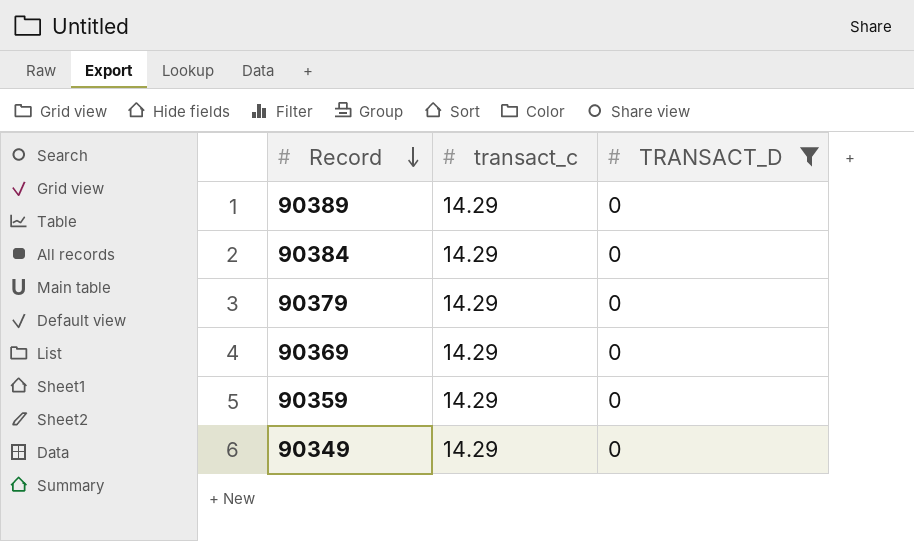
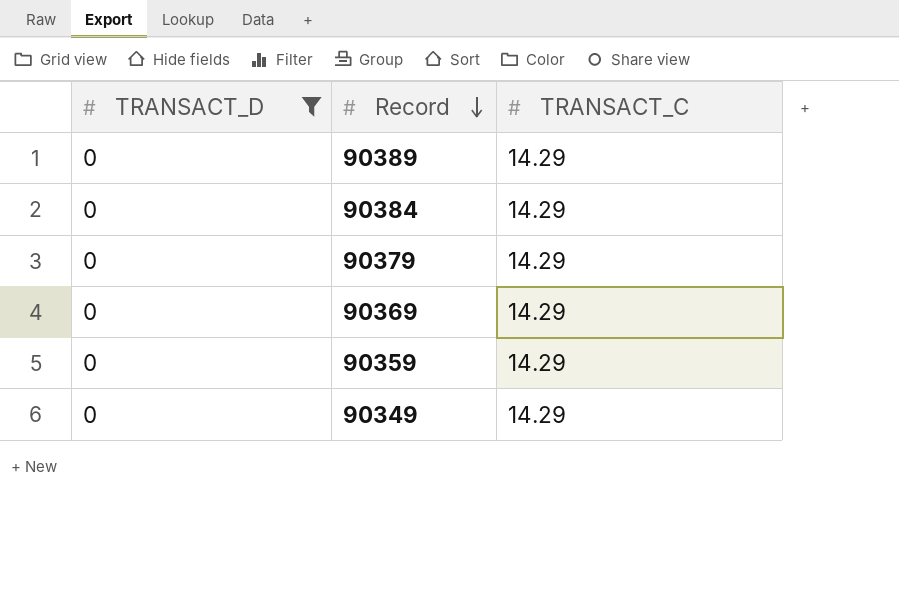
column TRANSACT_D | position: 3 -> 1
column name: transact_c -> TRANSACT_C

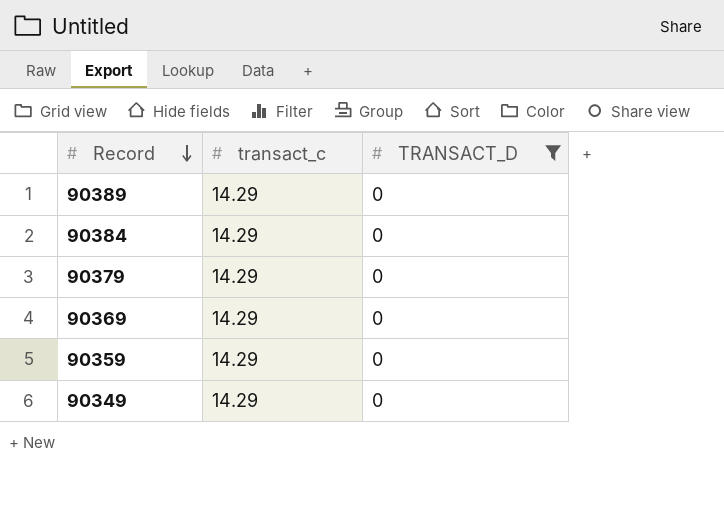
column name: TRANSACT_C -> transact_c
column TRANSACT_D | position: 1 -> 3

